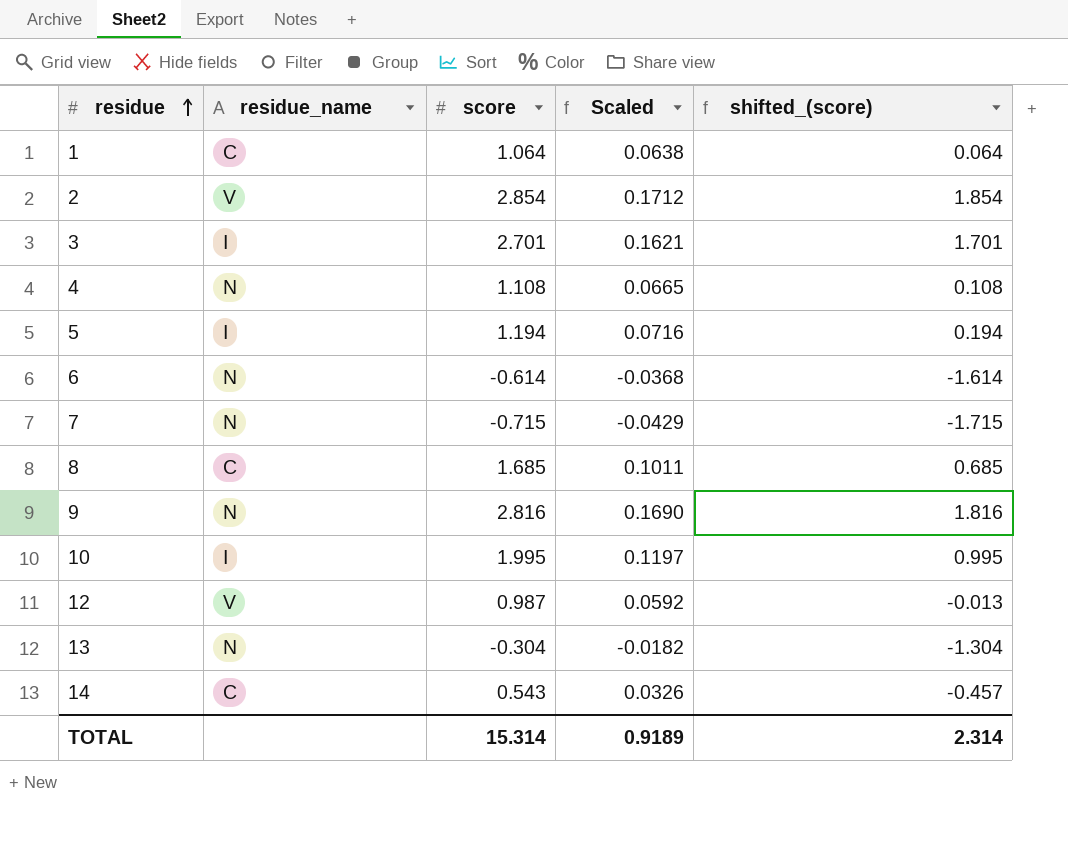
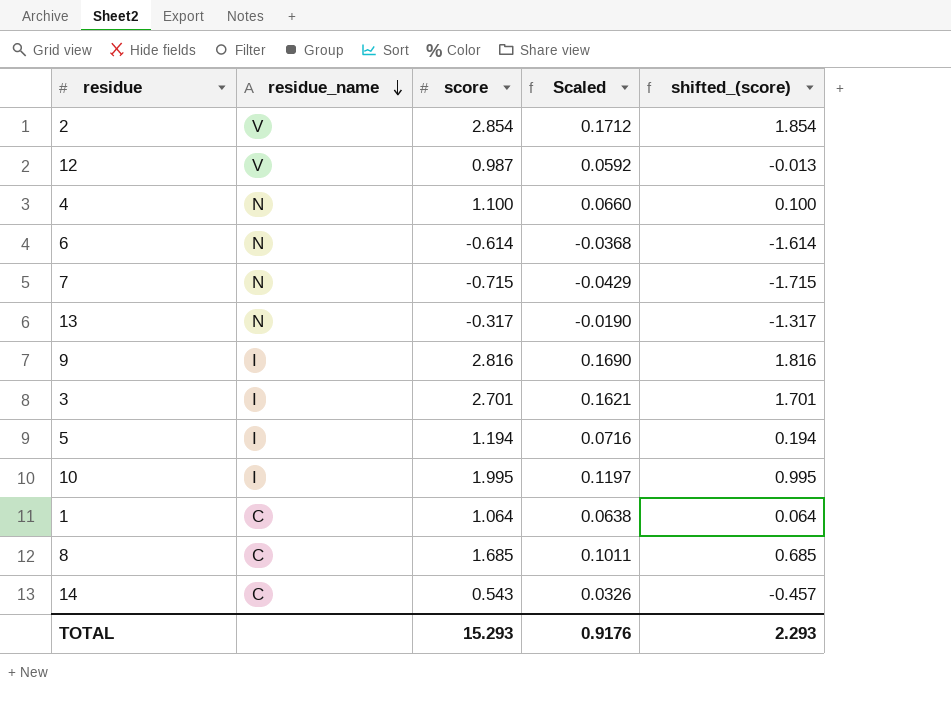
row order: residue ascending -> residue_name descending
4 | score: 1.108 -> 1.100
4 | Scaled: 0.0665 -> 0.0660
4 | shifted_(score): 0.108 -> 0.100
13 | score: -0.304 -> -0.317
13 | Scaled: -0.0182 -> -0.0190
13 | shifted_(score): -1.304 -> -1.317
9 | residue_name: N -> I
TOTAL | score: 15.314 -> 15.293
TOTAL | Scaled: 0.9189 -> 0.9176
TOTAL | shifted_(score): 2.314 -> 2.293

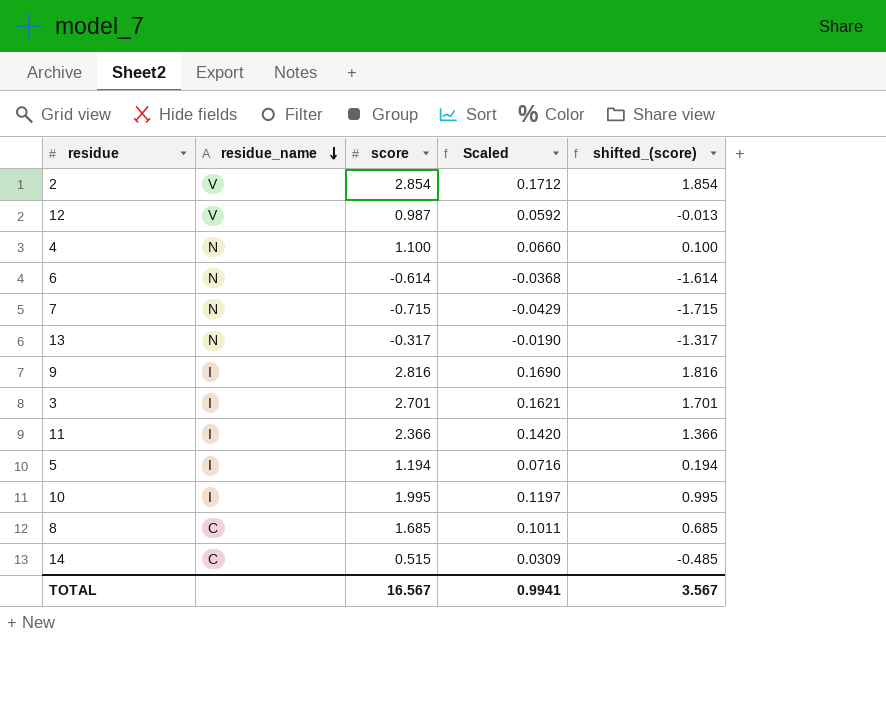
row 1: C | 1.064 | 0.0638 | 0.064 -> none
row 11: none -> I | 2.366 | 0.1420 | 1.366
14 | score: 0.543 -> 0.515
14 | Scaled: 0.0326 -> 0.0309
14 | shifted_(score): -0.457 -> -0.485
TOTAL | score: 15.293 -> 16.567
TOTAL | Scaled: 0.9176 -> 0.9941
TOTAL | shifted_(score): 2.293 -> 3.567

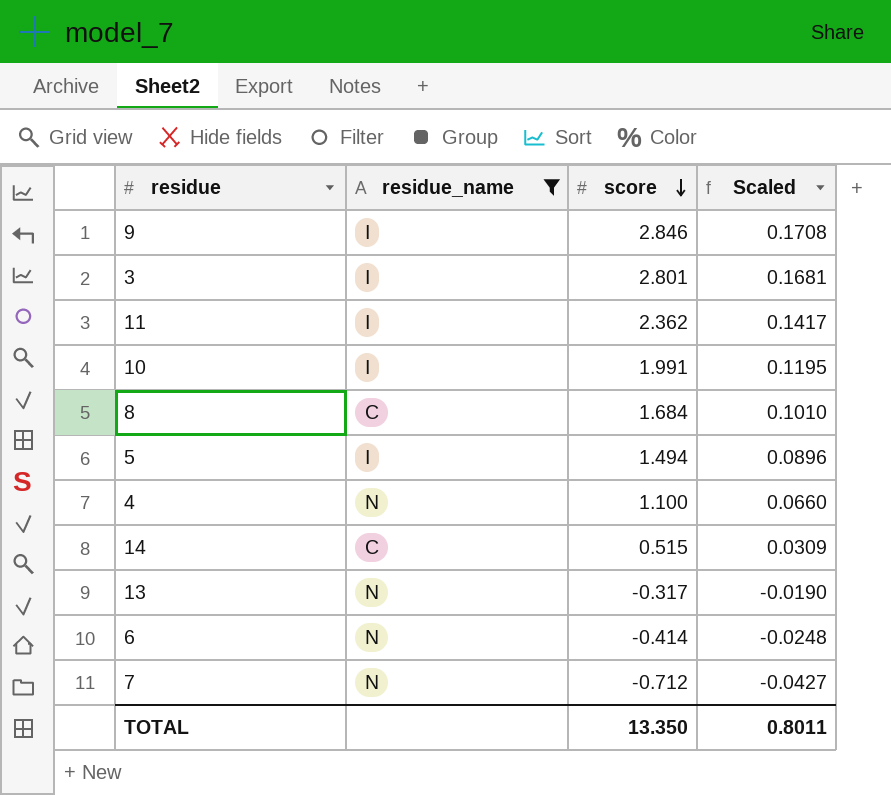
filter: none -> residue_name != V
row order: residue_name descending -> score descending
column shifted_(score) | formula: [score] - 1 -> none
9 | score: 2.816 -> 2.846
9 | Scaled: 0.1690 -> 0.1708
3 | score: 2.701 -> 2.801
3 | Scaled: 0.1621 -> 0.1681
11 | score: 2.366 -> 2.362
11 | Scaled: 0.1420 -> 0.1417
10 | score: 1.995 -> 1.991
10 | Scaled: 0.1197 -> 0.1195
8 | score: 1.685 -> 1.684
8 | Scaled: 0.1011 -> 0.1010
5 | score: 1.194 -> 1.494
5 | Scaled: 0.0716 -> 0.0896
6 | score: -0.614 -> -0.414
6 | Scaled: -0.0368 -> -0.0248
7 | score: -0.715 -> -0.712
7 | Scaled: -0.0429 -> -0.0427
TOTAL | score: 16.567 -> 13.350
TOTAL | Scaled: 0.9941 -> 0.8011

